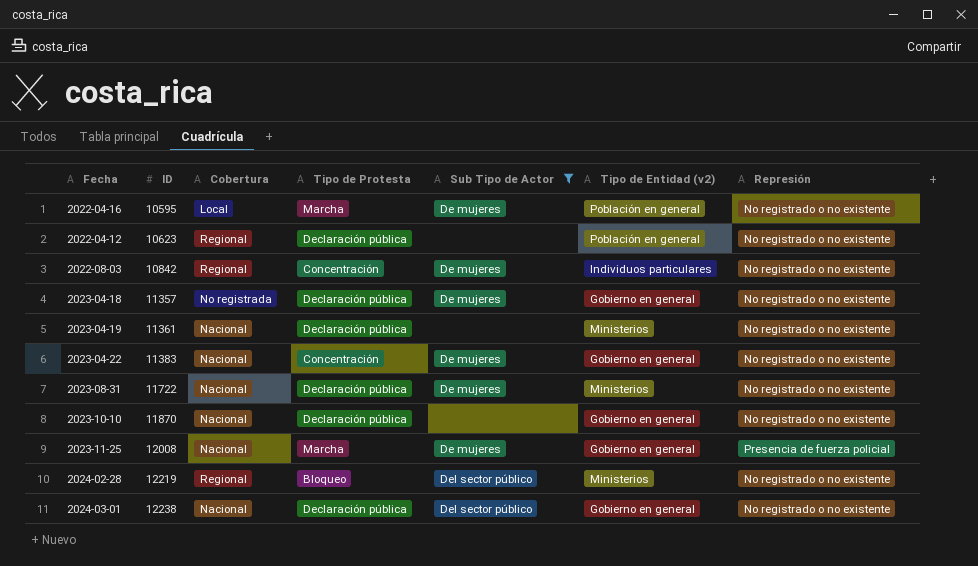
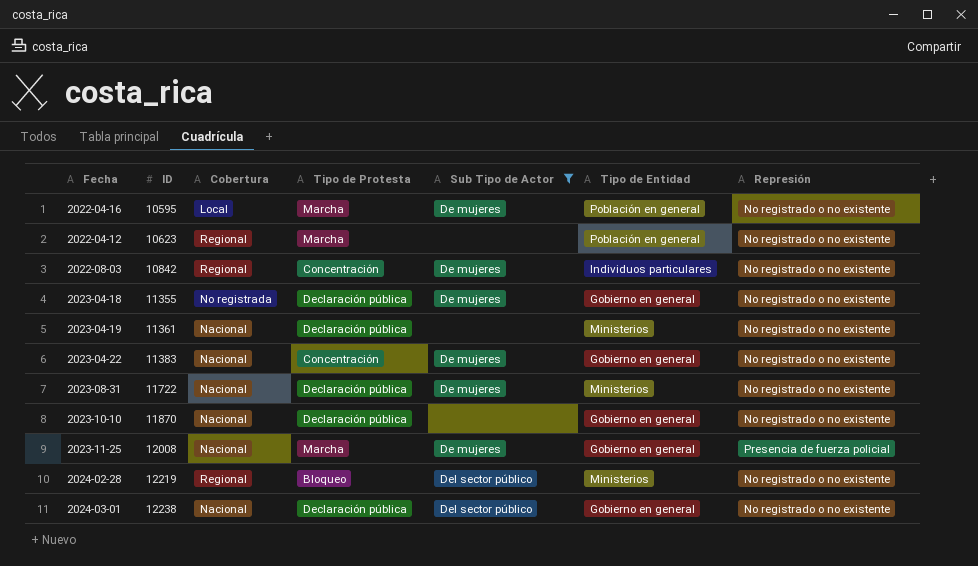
column name: Tipo de Entidad (v2) -> Tipo de Entidad
2022-04-12 | Tipo de Protesta: Declaración pública -> Marcha
2023-04-18 | ID: 11357 -> 11355

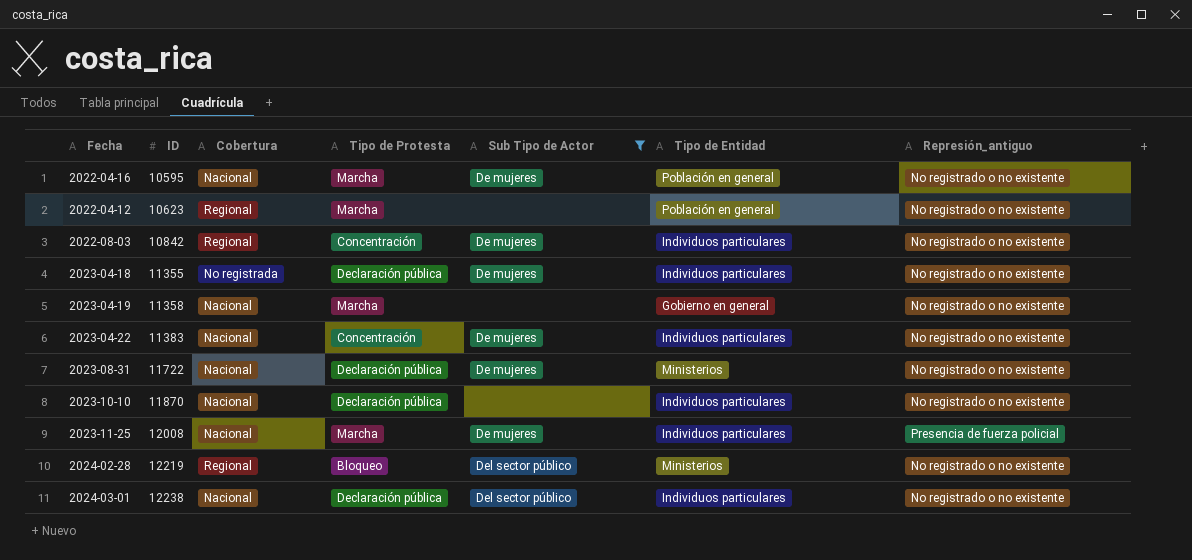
column name: Represión -> Represión_antiguo
2022-04-16 | Cobertura: Local -> Nacional
2023-04-18 | Tipo de Entidad: Gobierno en general -> Individuos particulares
2023-04-19 | ID: 11361 -> 11358
2023-04-19 | Tipo de Protesta: Declaración pública -> Marcha
2023-04-19 | Tipo de Entidad: Ministerios -> Gobierno en general
2023-04-22 | Tipo de Entidad: Gobierno en general -> Individuos particulares
2023-10-10 | Tipo de Entidad: Gobierno en general -> Individuos particulares
2023-11-25 | Tipo de Entidad: Gobierno en general -> Individuos particulares
2024-03-01 | Tipo de Entidad: Gobierno en general -> Individuos particulares

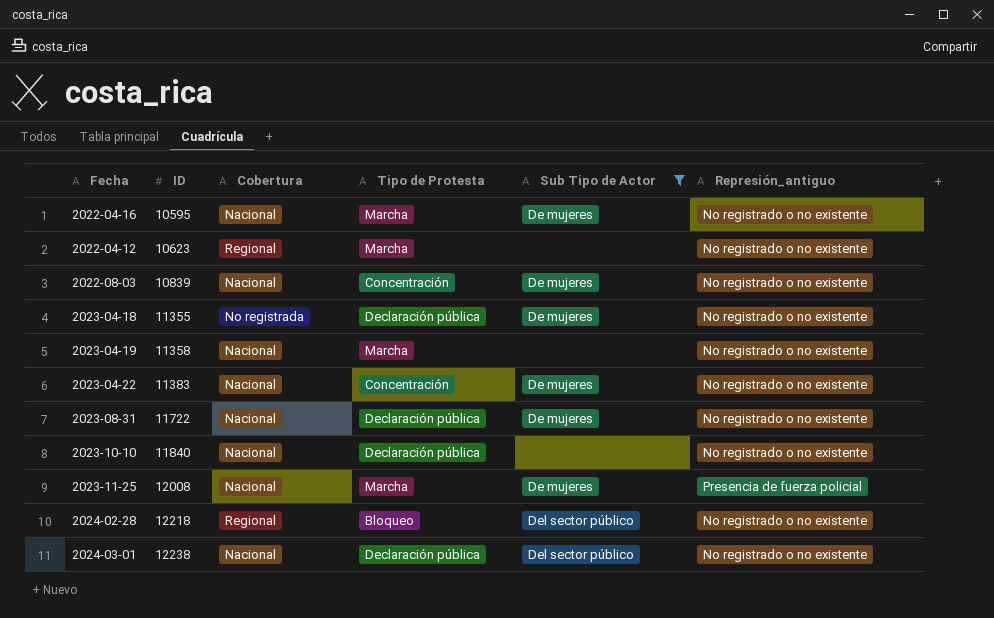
column Tipo de Entidad | position: 6 -> none
2022-08-03 | ID: 10842 -> 10839
2022-08-03 | Cobertura: Regional -> Nacional
2023-10-10 | ID: 11870 -> 11840
2024-02-28 | ID: 12219 -> 12218

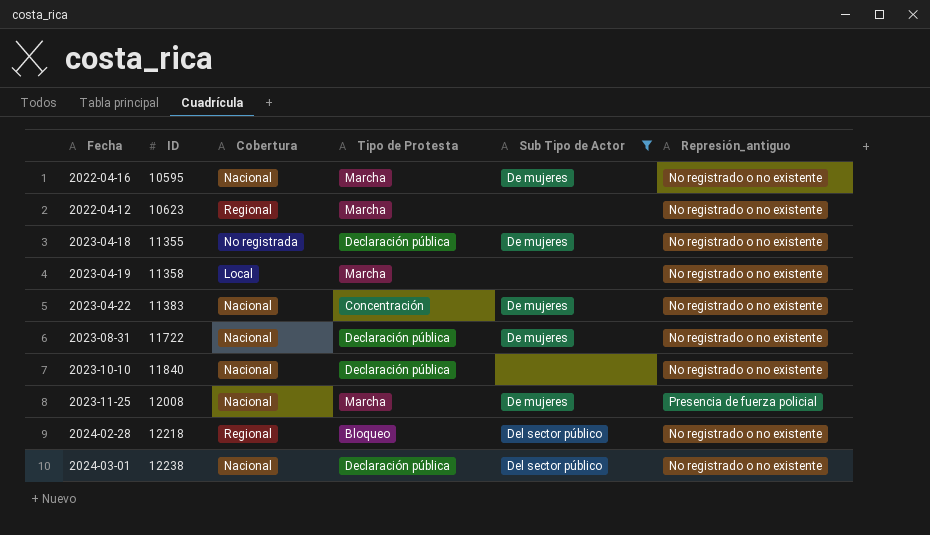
row 2022-08-03: 10839 | Nacional | Concentración | De mujeres | No registrado o no existente -> none
2023-04-19 | Cobertura: Nacional -> Local

